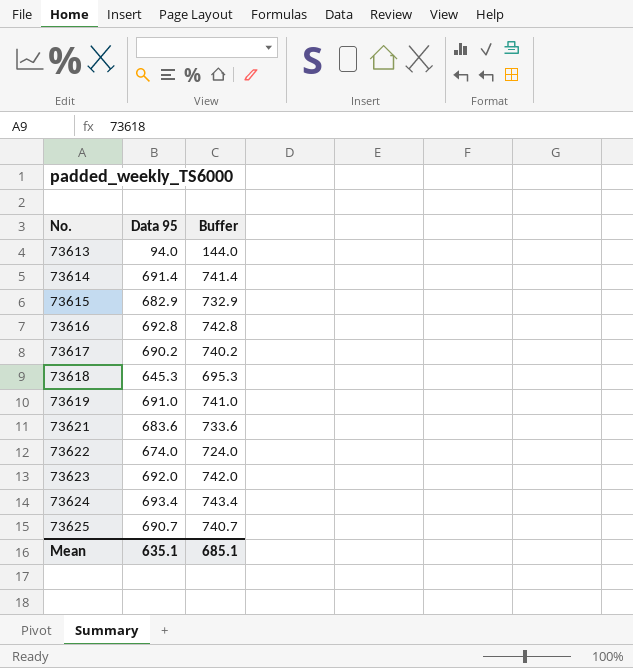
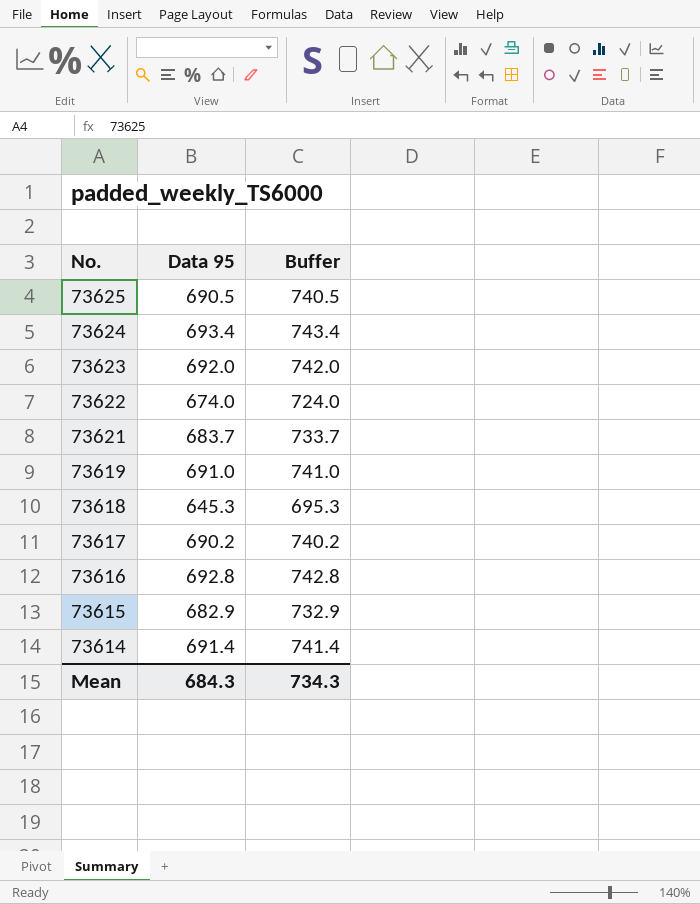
row order: No. ascending -> No. descending
row 73613: 94.0 | 144.0 -> none
73625 | Data 95: 690.7 -> 690.5
73625 | Buffer: 740.7 -> 740.5
73621 | Data 95: 683.6 -> 683.7
73621 | Buffer: 733.6 -> 733.7
Mean | Data 95: 635.1 -> 684.3
Mean | Buffer: 685.1 -> 734.3

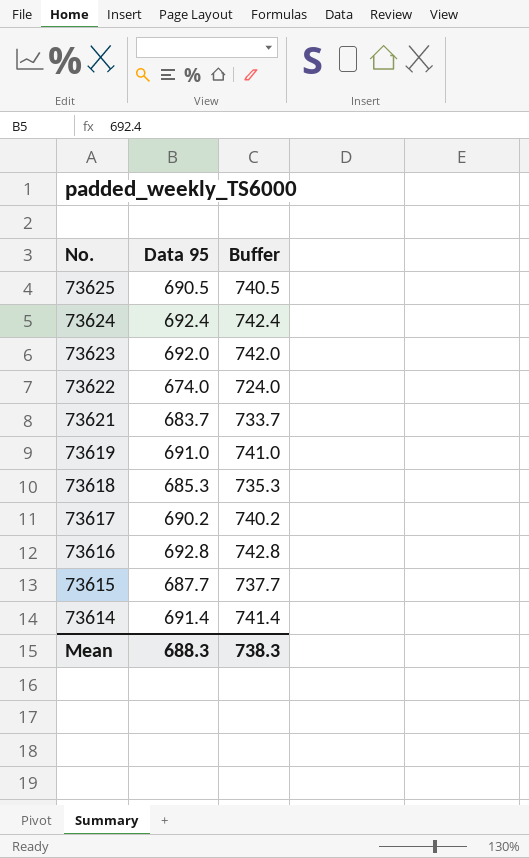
73624 | Data 95: 693.4 -> 692.4
73624 | Buffer: 743.4 -> 742.4
73618 | Data 95: 645.3 -> 685.3
73618 | Buffer: 695.3 -> 735.3
73615 | Data 95: 682.9 -> 687.7
73615 | Buffer: 732.9 -> 737.7
Mean | Data 95: 684.3 -> 688.3
Mean | Buffer: 734.3 -> 738.3

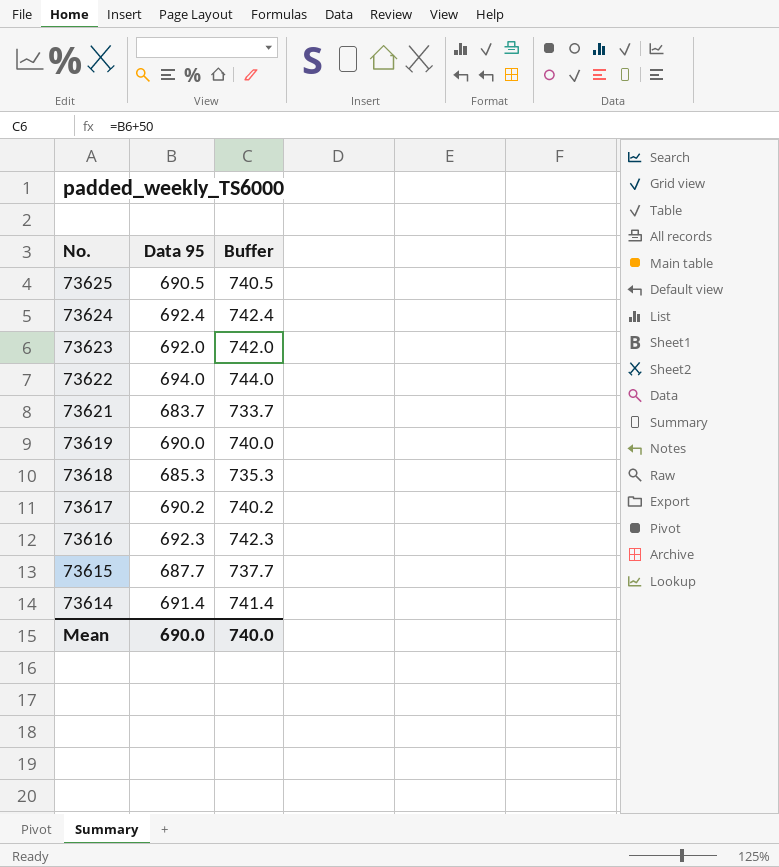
73622 | Data 95: 674.0 -> 694.0
73622 | Buffer: 724.0 -> 744.0
73619 | Data 95: 691.0 -> 690.0
73619 | Buffer: 741.0 -> 740.0
73616 | Data 95: 692.8 -> 692.3
73616 | Buffer: 742.8 -> 742.3
Mean | Data 95: 688.3 -> 690.0
Mean | Buffer: 738.3 -> 740.0

